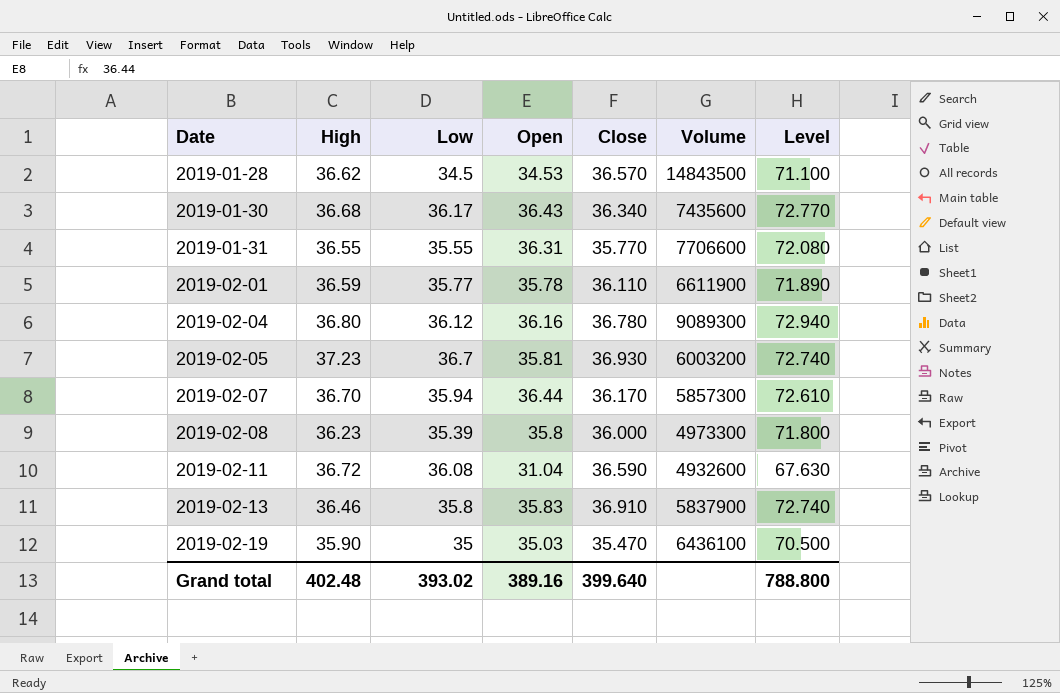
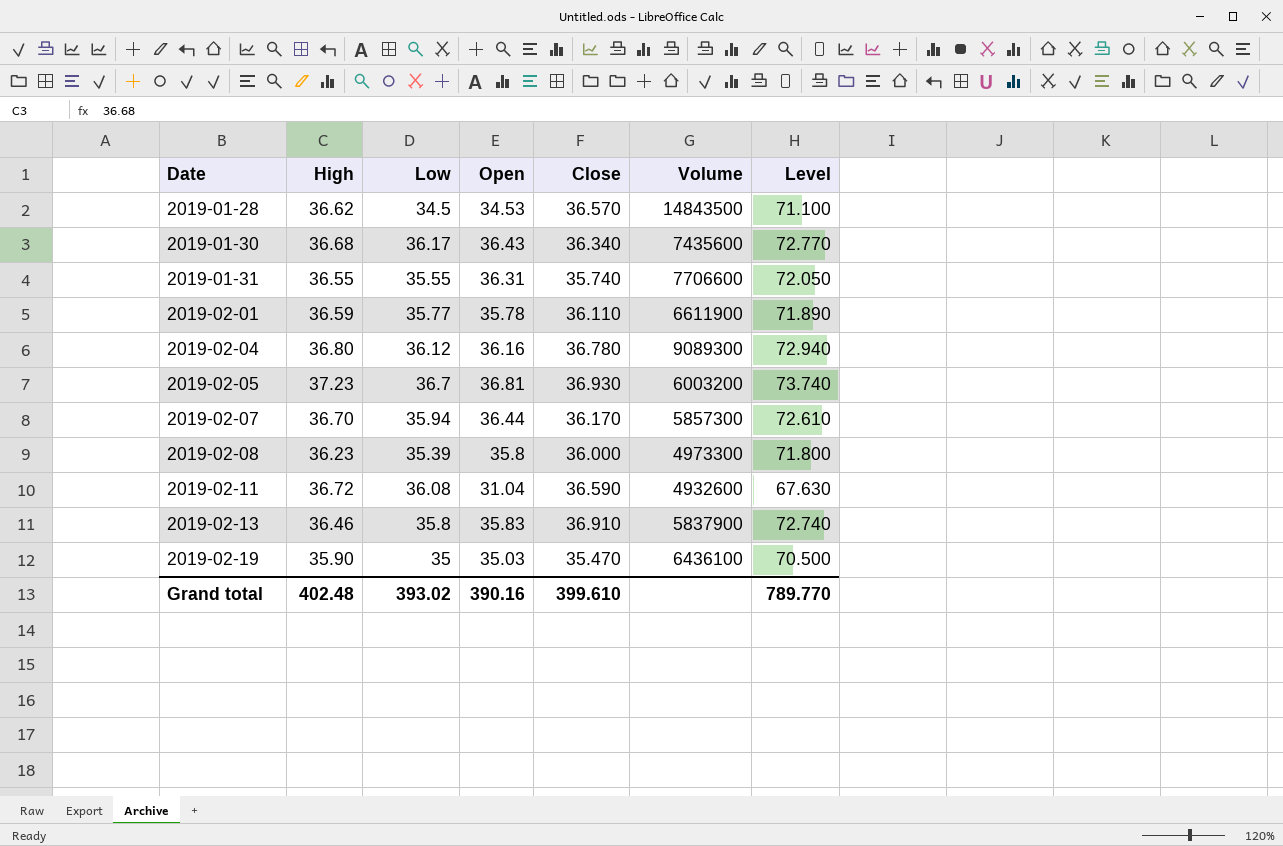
2019-01-31 | Close: 35.770 -> 35.740
2019-01-31 | Level: 72.080 -> 72.050
2019-02-05 | Open: 35.81 -> 36.81
2019-02-05 | Level: 72.740 -> 73.740
Grand total | Open: 389.16 -> 390.16
Grand total | Close: 399.640 -> 399.610
Grand total | Level: 788.800 -> 789.770

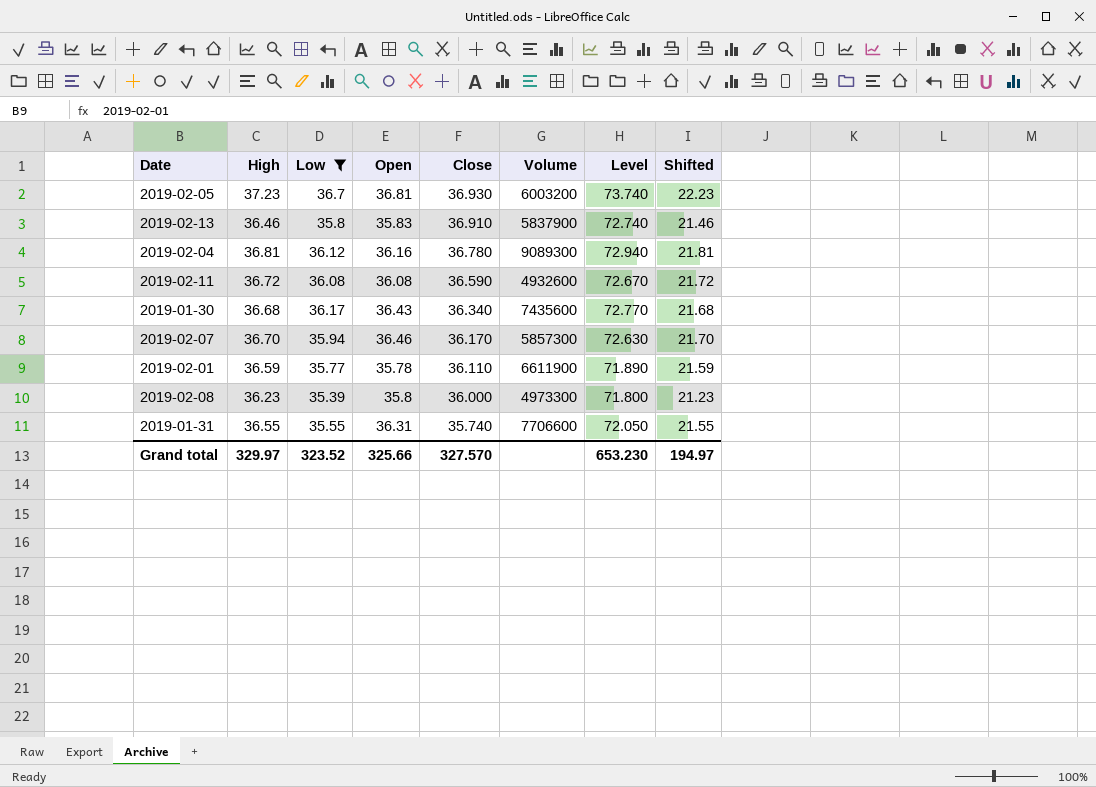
filter: none -> Low >= 35.39
row order: Date ascending -> Close descending
column Shifted | formula: none -> [High] - 15
2019-02-04 | High: 36.80 -> 36.81
2019-02-11 | Open: 31.04 -> 36.08
2019-02-11 | Level: 67.630 -> 72.670
2019-02-07 | Open: 36.44 -> 36.46
2019-02-07 | Level: 72.610 -> 72.630
Grand total | High: 402.48 -> 329.97
Grand total | Low: 393.02 -> 323.52
Grand total | Open: 390.16 -> 325.66
Grand total | Close: 399.610 -> 327.570
Grand total | Level: 789.770 -> 653.230

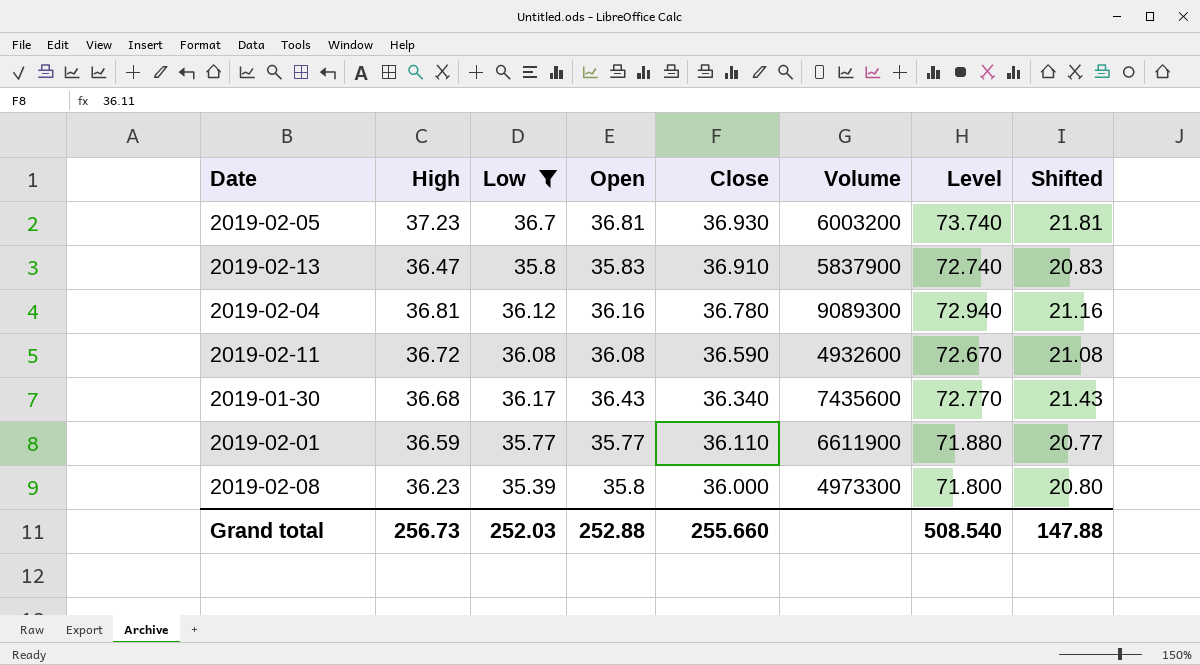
column Shifted | formula: [High] - 15 -> [Open] - 15
row 2019-02-07: 36.70 | 35.94 | 36.46 | 36.170 | 5857300 | 72.630 | 21.70 -> none
row 2019-01-31: 36.55 | 35.55 | 36.31 | 35.740 | 7706600 | 72.050 | 21.55 -> none
2019-02-13 | High: 36.46 -> 36.47
2019-02-01 | Open: 35.78 -> 35.77
2019-02-01 | Level: 71.890 -> 71.880
Grand total | High: 329.97 -> 256.73
Grand total | Low: 323.52 -> 252.03
Grand total | Open: 325.66 -> 252.88
Grand total | Close: 327.570 -> 255.660
Grand total | Level: 653.230 -> 508.540
Grand total | Shifted: 194.97 -> 147.88

